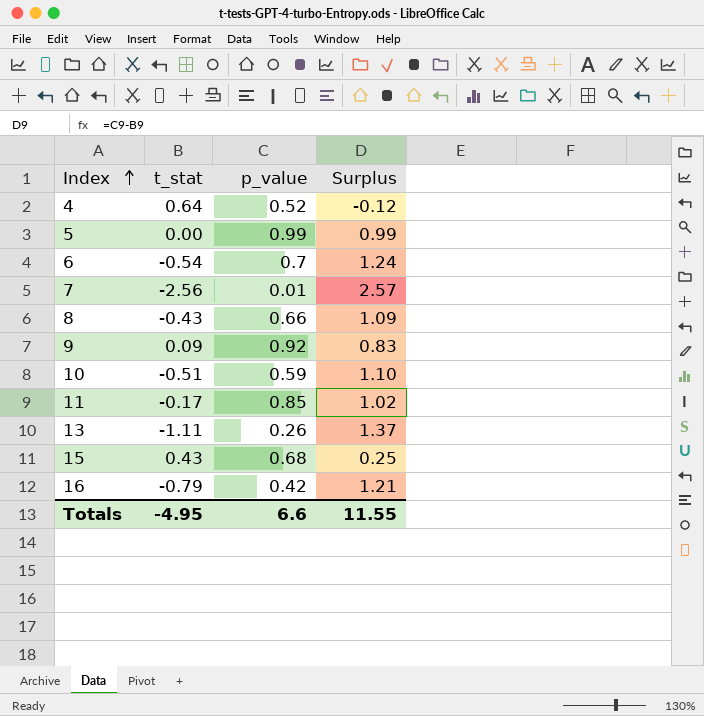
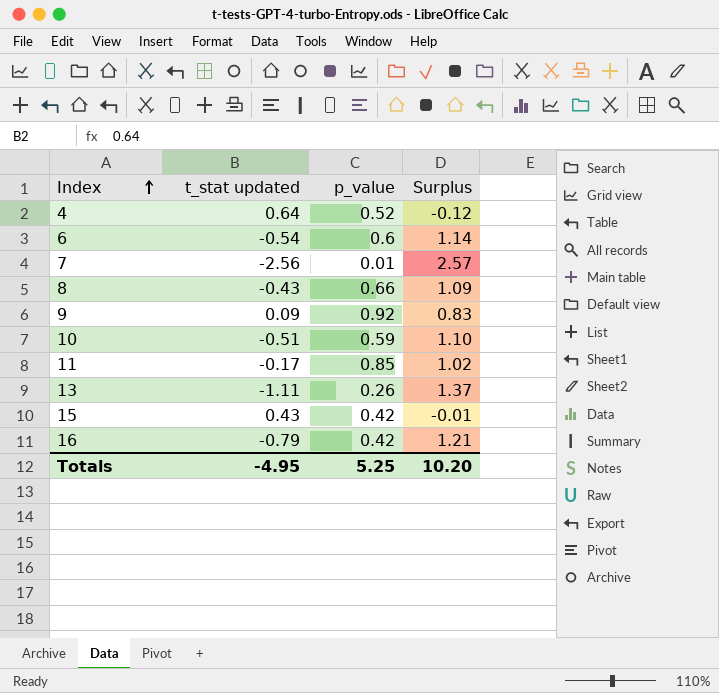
column name: t_stat -> t_stat updated
row 5: 0.00 | 0.99 | 0.99 -> none
6 | p_value: 0.7 -> 0.6
6 | Surplus: 1.24 -> 1.14
15 | p_value: 0.68 -> 0.42
15 | Surplus: 0.25 -> -0.01
Totals | p_value: 6.6 -> 5.25
Totals | Surplus: 11.55 -> 10.20

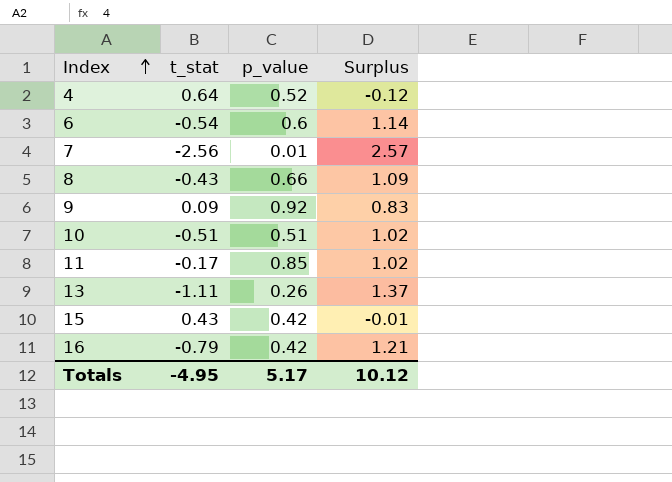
column name: t_stat updated -> t_stat
10 | p_value: 0.59 -> 0.51
10 | Surplus: 1.10 -> 1.02
Totals | p_value: 5.25 -> 5.17
Totals | Surplus: 10.20 -> 10.12

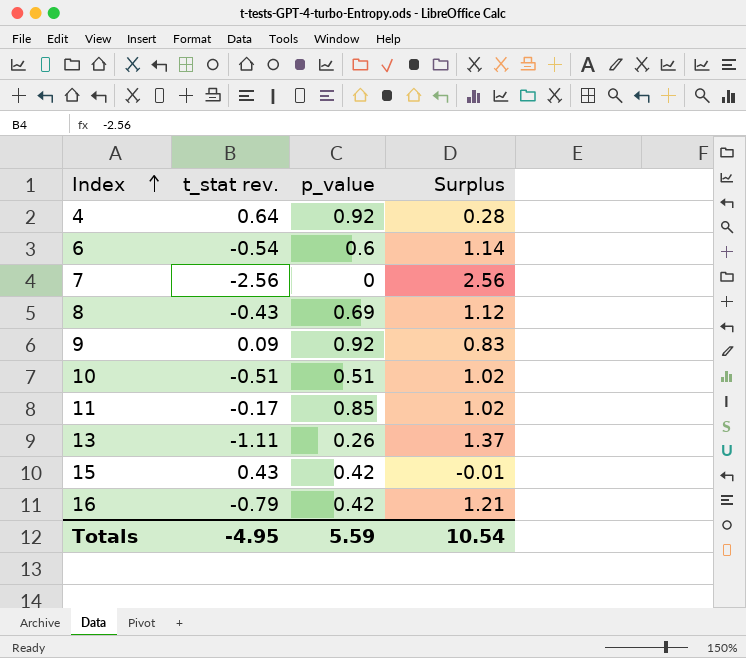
column name: t_stat -> t_stat rev.
4 | p_value: 0.52 -> 0.92
4 | Surplus: -0.12 -> 0.28
7 | p_value: 0.01 -> 0
7 | Surplus: 2.57 -> 2.56
8 | p_value: 0.66 -> 0.69
8 | Surplus: 1.09 -> 1.12
Totals | p_value: 5.17 -> 5.59
Totals | Surplus: 10.12 -> 10.54

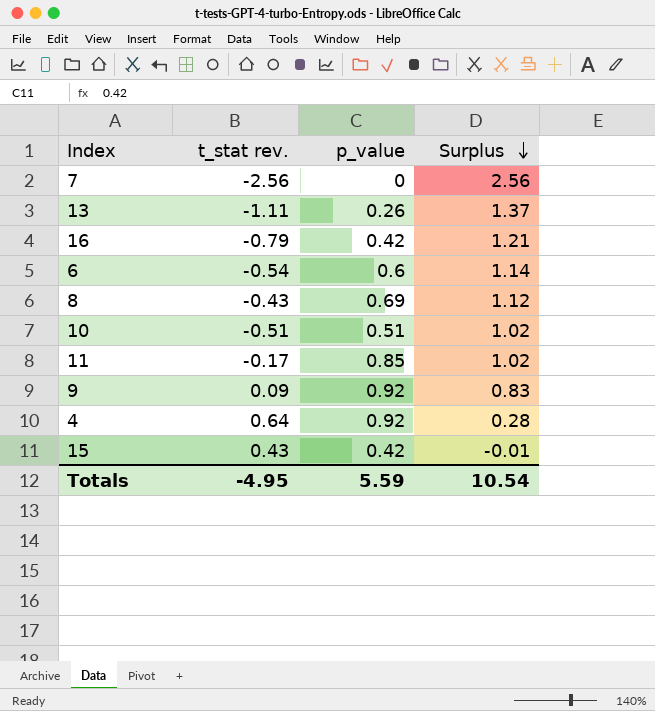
row order: Index ascending -> Surplus descending

